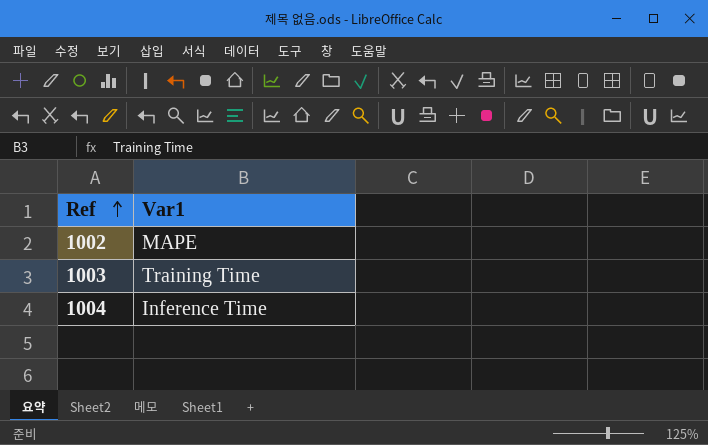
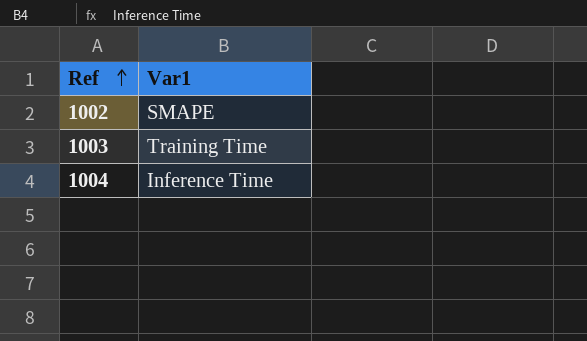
1002 | Var1: MAPE -> SMAPE

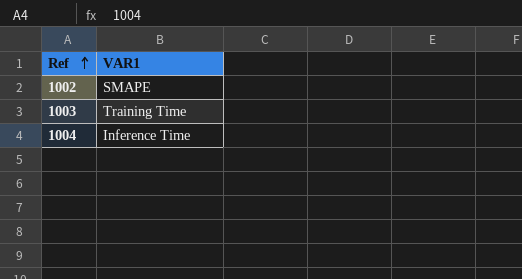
column name: Var1 -> VAR1

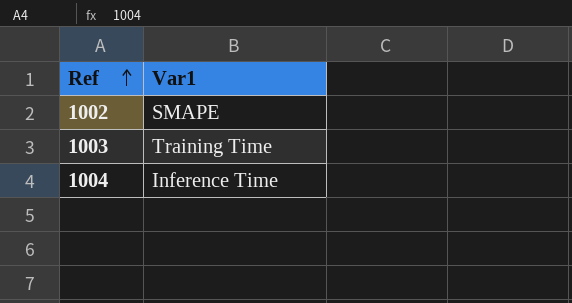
column name: VAR1 -> Var1

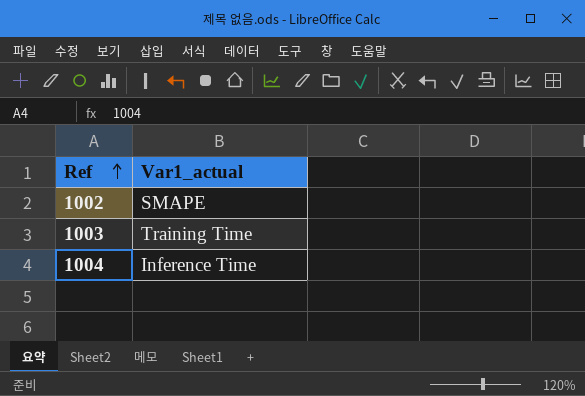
column name: Var1 -> Var1_actual

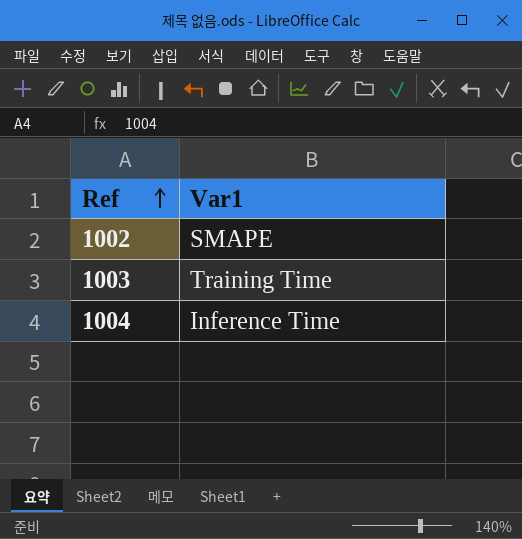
column name: Var1_actual -> Var1

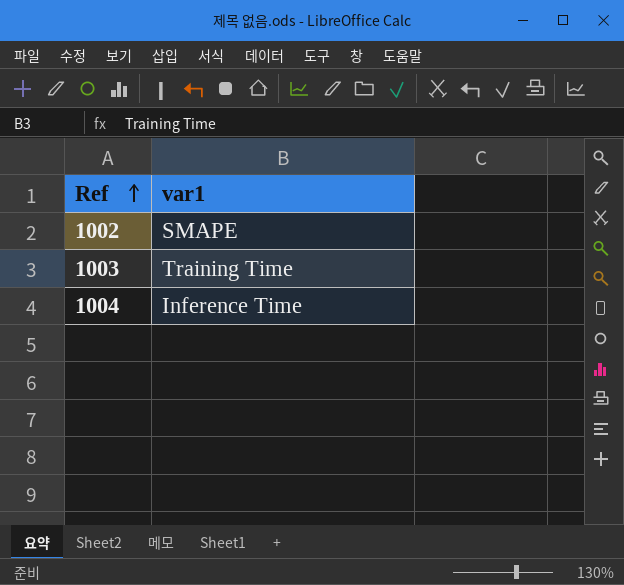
column name: Var1 -> var1

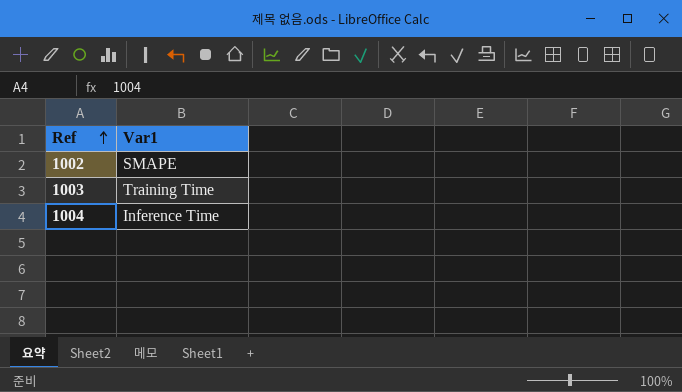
column name: var1 -> Var1

